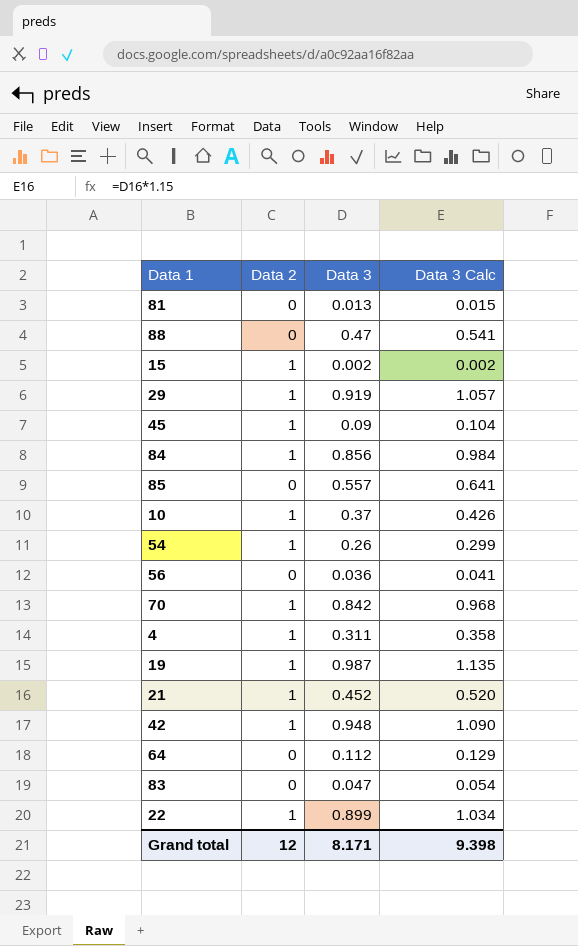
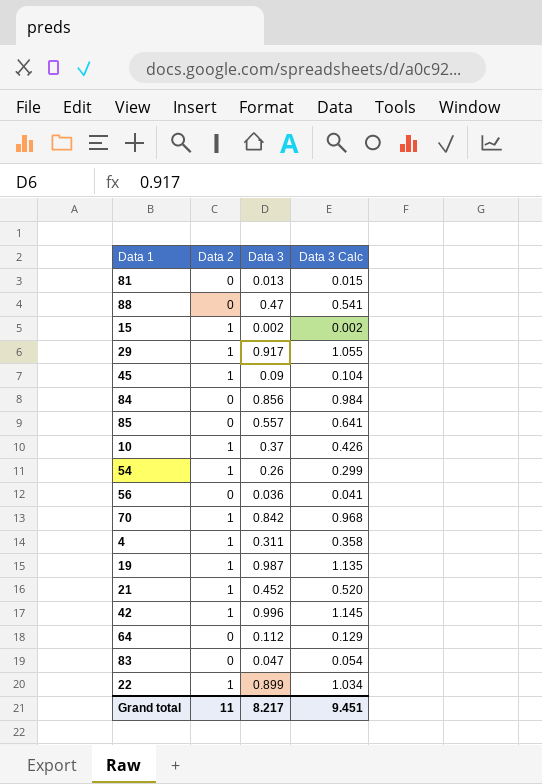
29 | Data 3: 0.919 -> 0.917
29 | Data 3 Calc: 1.057 -> 1.055
84 | Data 2: 1 -> 0
42 | Data 3: 0.948 -> 0.996
42 | Data 3 Calc: 1.090 -> 1.145
Grand total | Data 2: 12 -> 11
Grand total | Data 3: 8.171 -> 8.217
Grand total | Data 3 Calc: 9.398 -> 9.451

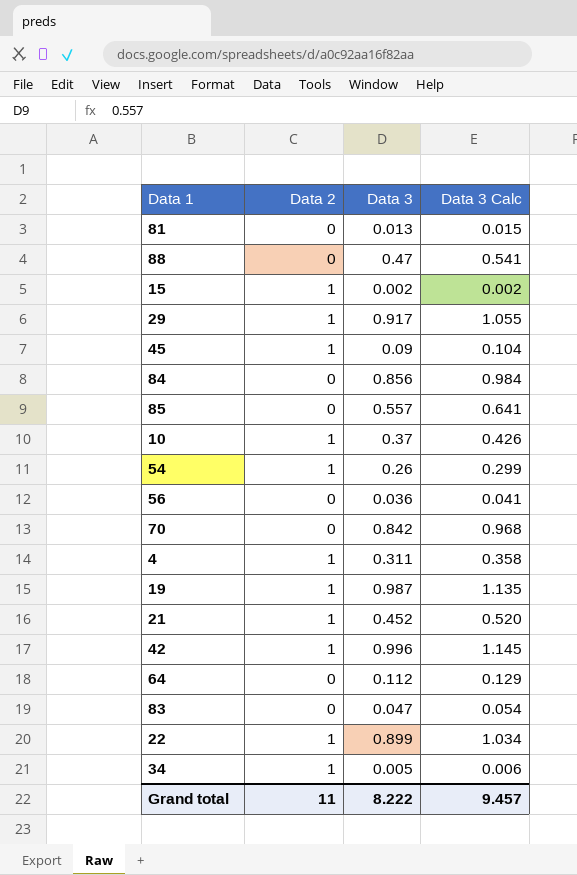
70 | Data 2: 1 -> 0
row 34: none -> 1 | 0.005 | 0.006
Grand total | Data 3: 8.217 -> 8.222
Grand total | Data 3 Calc: 9.451 -> 9.457

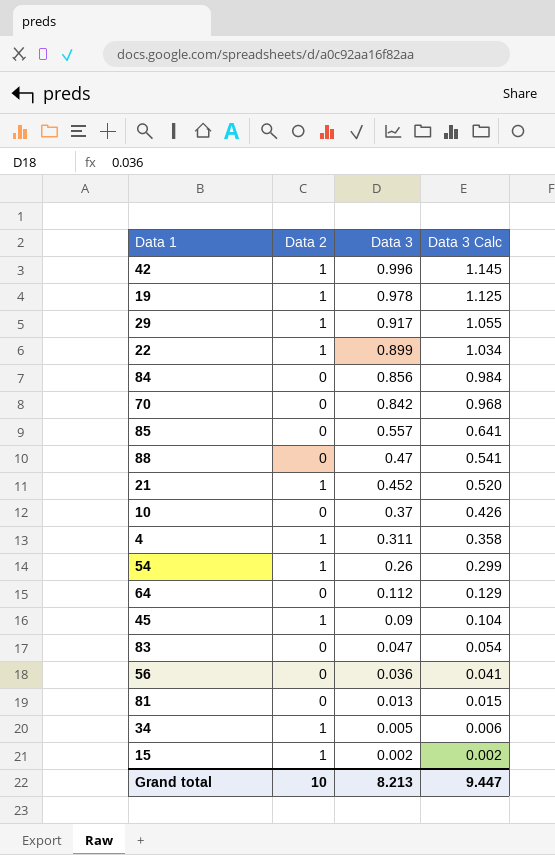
row order: none -> Data 3 descending
19 | Data 3: 0.987 -> 0.978
19 | Data 3 Calc: 1.135 -> 1.125
10 | Data 2: 1 -> 0
Grand total | Data 2: 11 -> 10
Grand total | Data 3: 8.222 -> 8.213
Grand total | Data 3 Calc: 9.457 -> 9.447

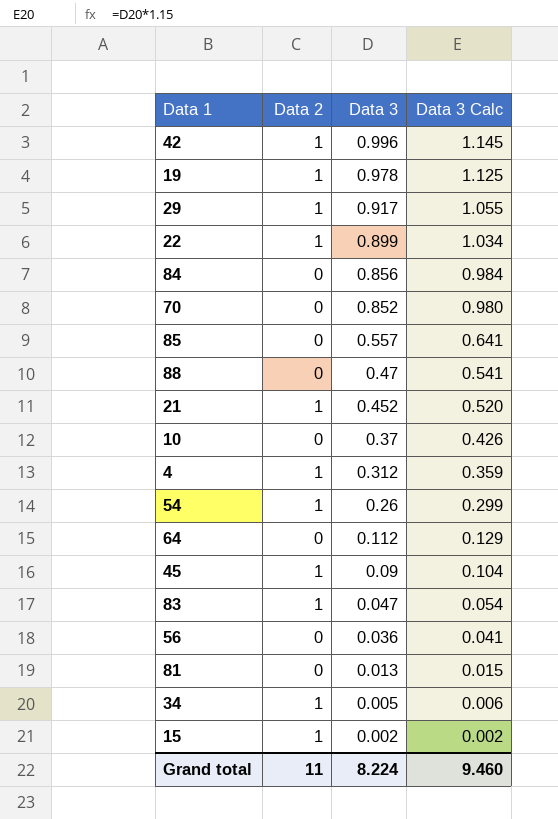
70 | Data 3: 0.842 -> 0.852
70 | Data 3 Calc: 0.968 -> 0.980
4 | Data 3: 0.311 -> 0.312
4 | Data 3 Calc: 0.358 -> 0.359
83 | Data 2: 0 -> 1
Grand total | Data 2: 10 -> 11
Grand total | Data 3: 8.213 -> 8.224
Grand total | Data 3 Calc: 9.447 -> 9.460

